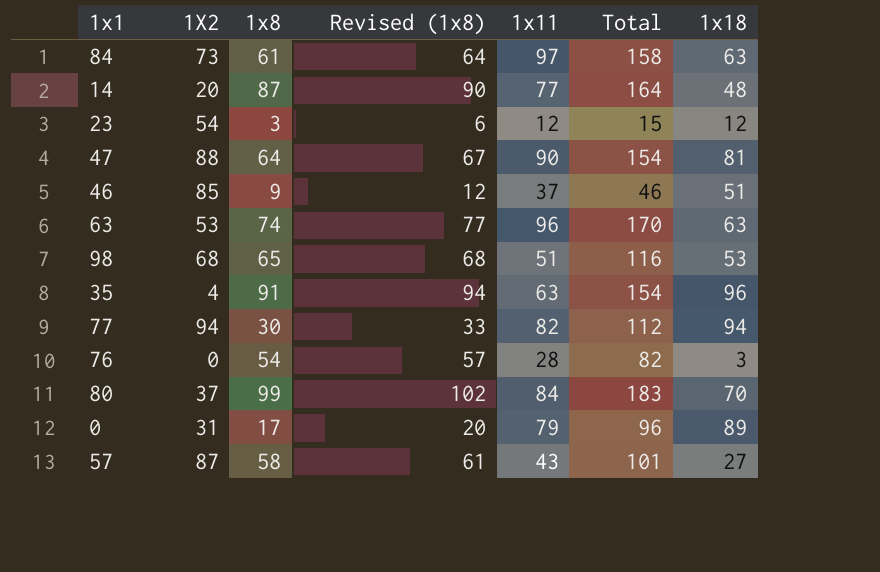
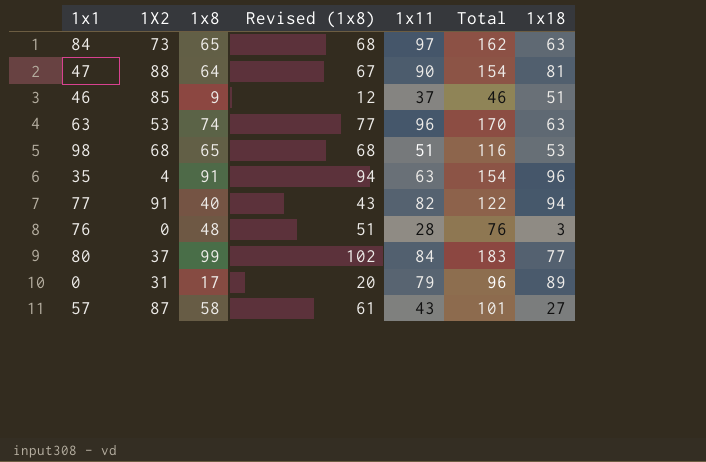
row 14: 20 | 87 | 90 | 77 | 164 | 48 -> none
row 23: 54 | 3 | 6 | 12 | 15 | 12 -> none
84 | 1x8: 61 -> 65
84 | Revised (1x8): 64 -> 68
84 | Total: 158 -> 162
77 | 1X2: 94 -> 91
77 | 1x8: 30 -> 40
77 | Revised (1x8): 33 -> 43
77 | Total: 112 -> 122
76 | 1x8: 54 -> 48
76 | Revised (1x8): 57 -> 51
76 | Total: 82 -> 76
80 | 1x18: 70 -> 77

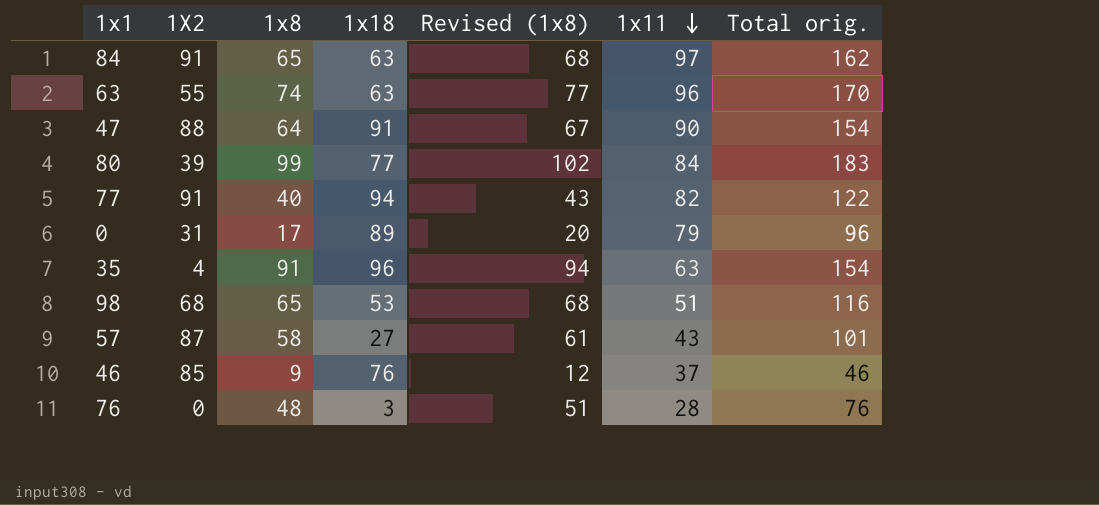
row order: none -> 1x11 descending
column 1x18 | position: 7 -> 4
column name: Total -> Total orig.
84 | 1X2: 73 -> 91
63 | 1X2: 53 -> 55
47 | 1x18: 81 -> 91
80 | 1X2: 37 -> 39
46 | 1x18: 51 -> 76

